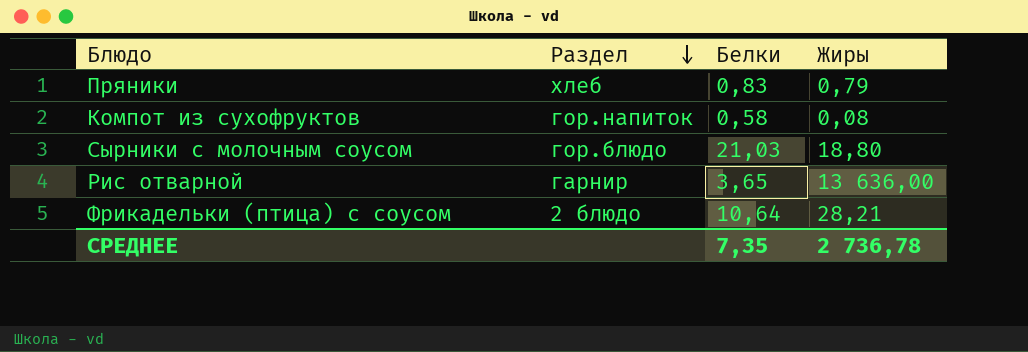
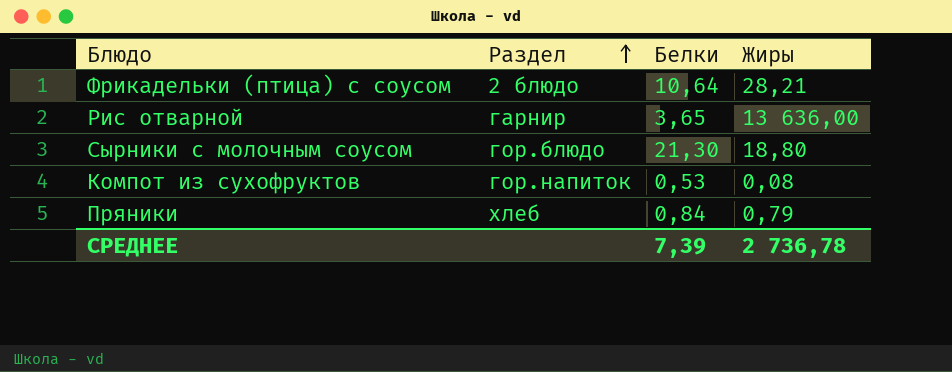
row order: Раздел descending -> Раздел ascending
Сырники с молочным соусом | Белки: 21,03 -> 21,30
Компот из сухофруктов | Белки: 0,58 -> 0,53
Пряники | Белки: 0,83 -> 0,84
СРЕДНЕЕ | Белки: 7,35 -> 7,39

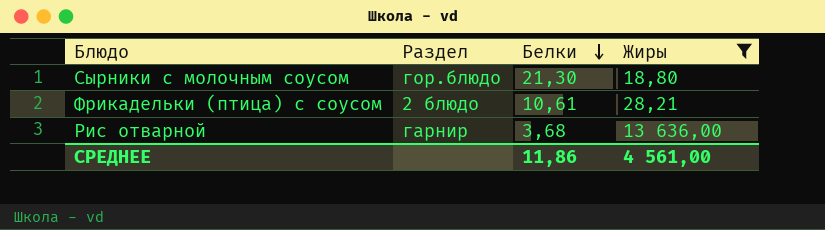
filter: none -> Жиры >= 18,80
row order: Раздел ascending -> Белки descending
Фрикадельки (птица) с соусом | Белки: 10,64 -> 10,61
Рис отварной | Белки: 3,65 -> 3,68
СРЕДНЕЕ | Белки: 7,39 -> 11,86
СРЕДНЕЕ | Жиры: 2 736,78 -> 4 561,00

